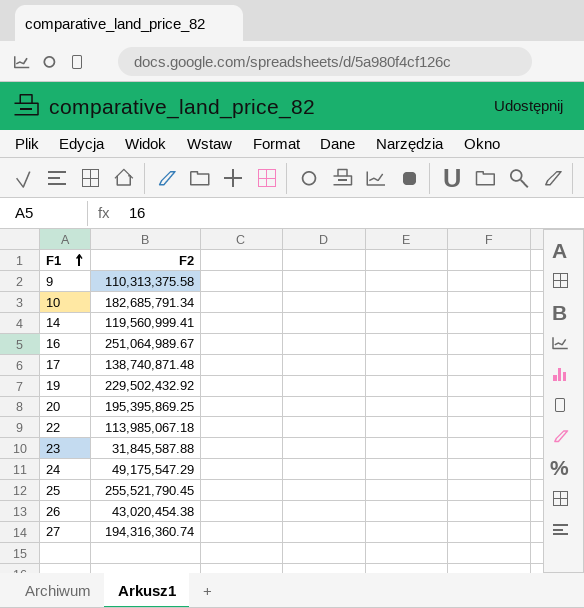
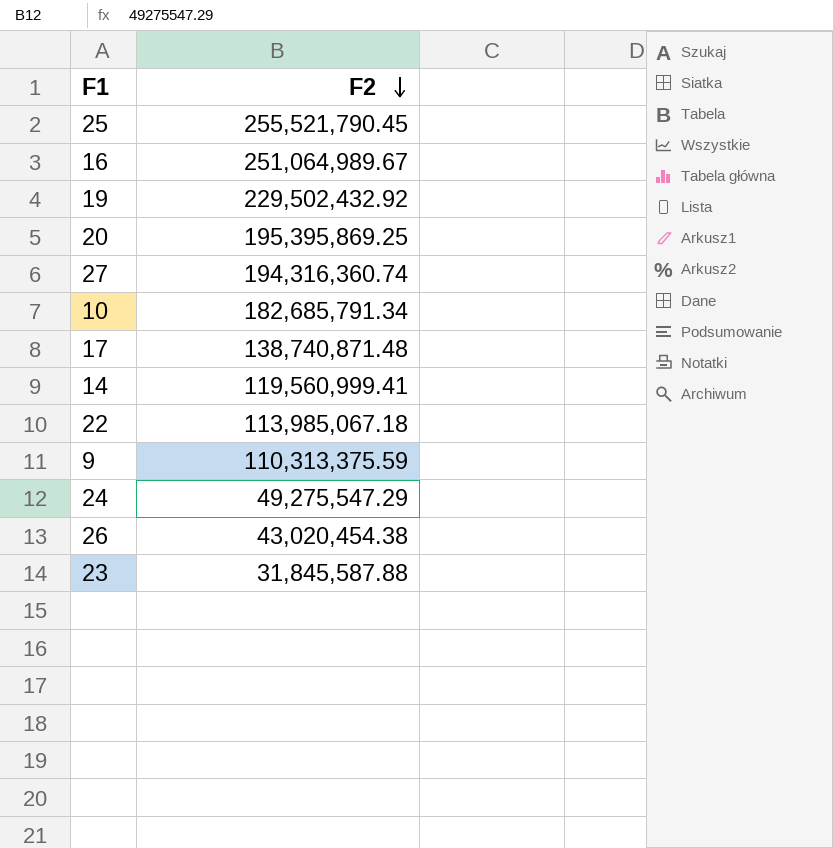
row order: F1 ascending -> F2 descending
9 | F2: 110,313,375.58 -> 110,313,375.59
24 | F2: 49,175,547.29 -> 49,275,547.29

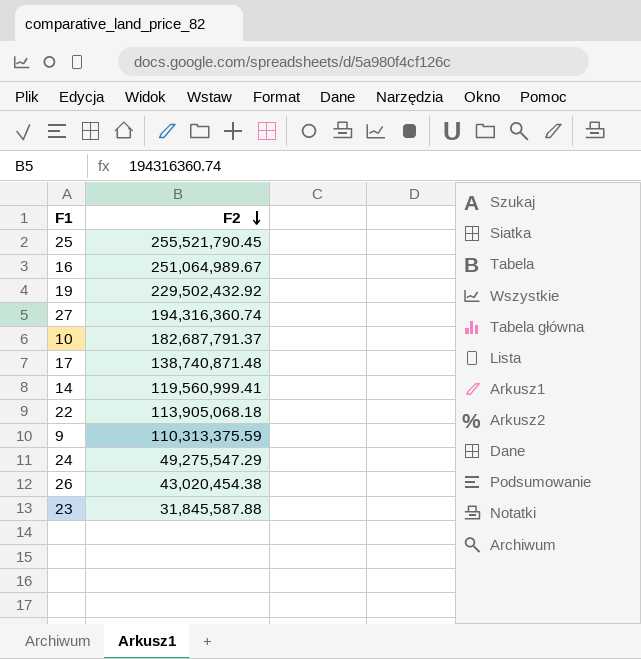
row 20: 195,395,869.25 -> none
10 | F2: 182,685,791.34 -> 182,687,791.37
22 | F2: 113,985,067.18 -> 113,905,068.18

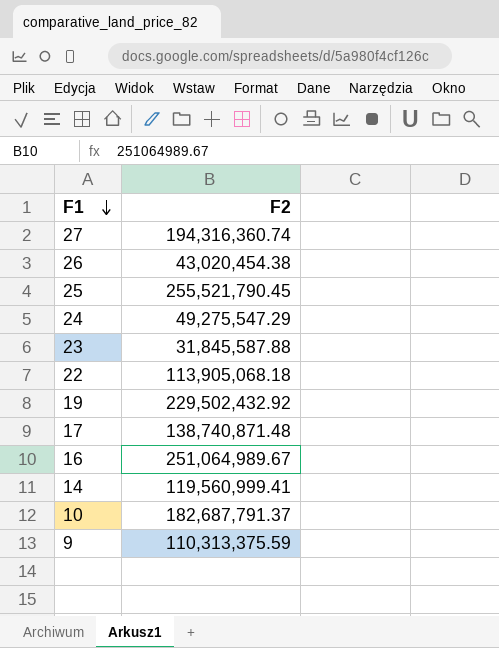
row order: F2 descending -> F1 descending

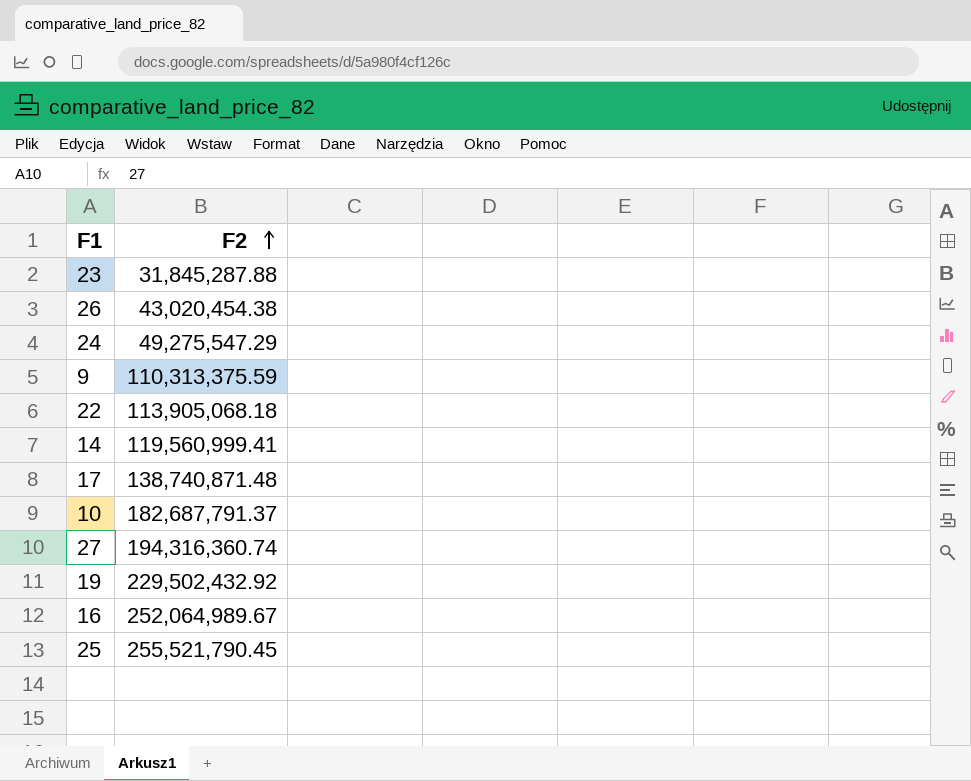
row order: F1 descending -> F2 ascending
23 | F2: 31,845,587.88 -> 31,845,287.88
16 | F2: 251,064,989.67 -> 252,064,989.67

